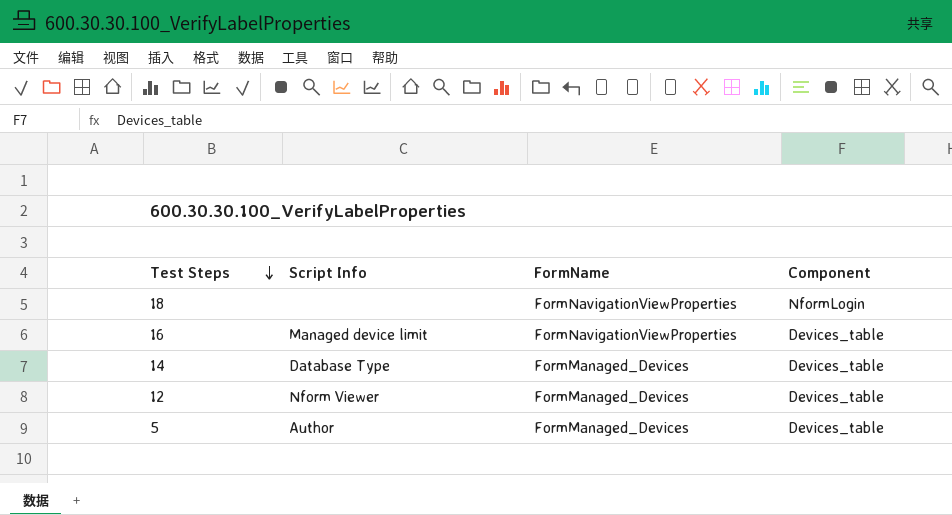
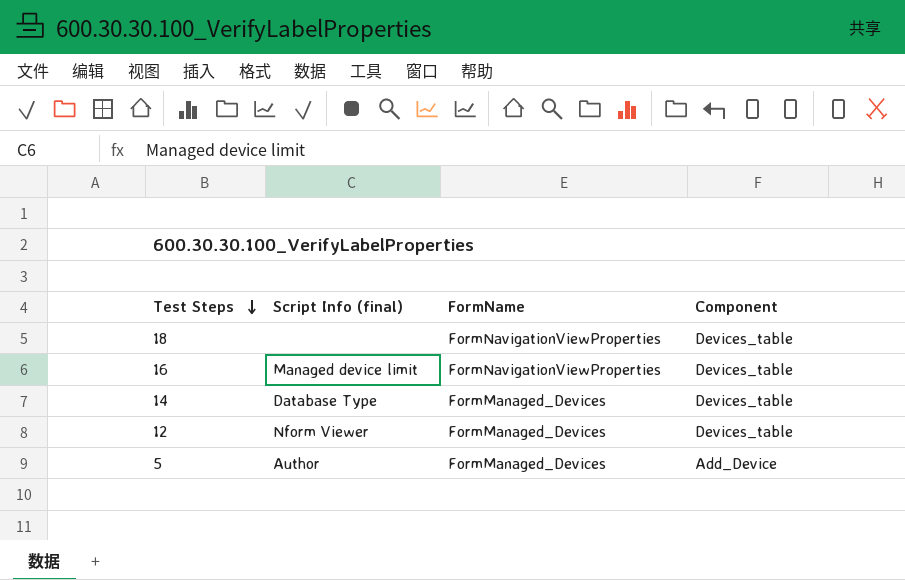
column name: Script Info -> Script Info (final)
18 | Component: NformLogin -> Devices_table
5 | Component: Devices_table -> Add_Device

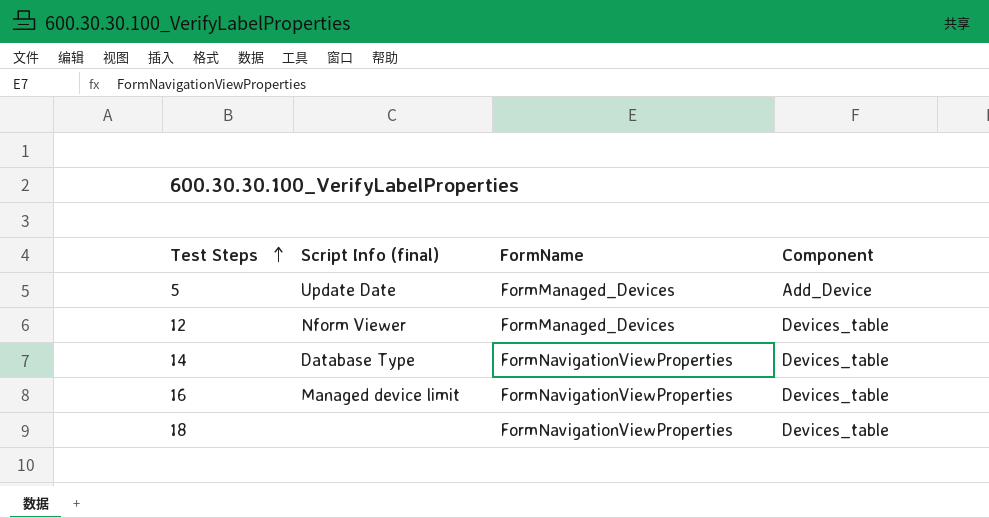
row order: Test Steps descending -> Test Steps ascending
5 | Script Info (final): Author -> Update Date
14 | FormName: FormManaged_Devices -> FormNavigationViewProperties

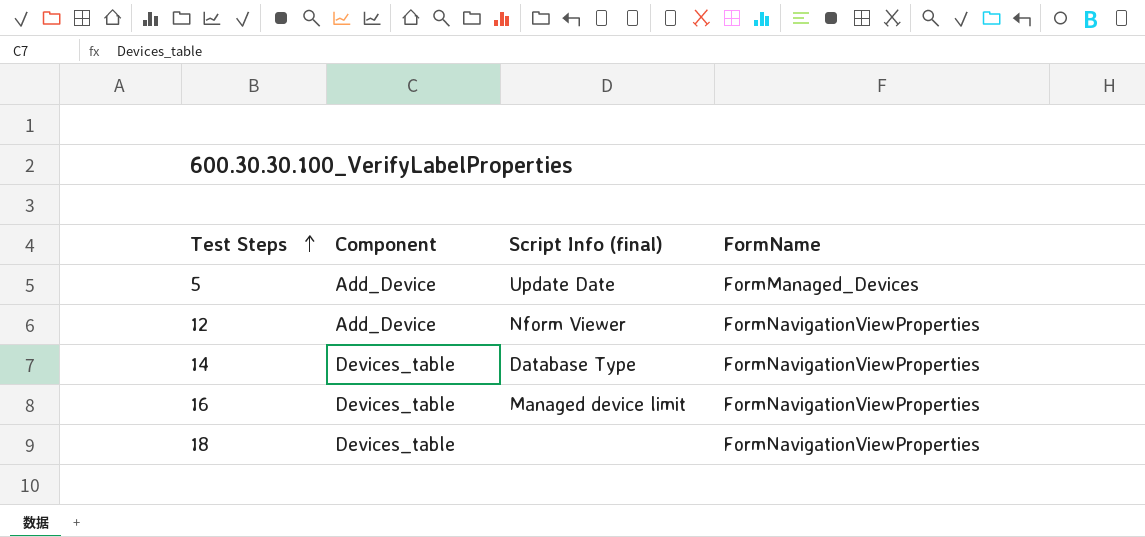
column Component | position: 4 -> 2
12 | Component: Devices_table -> Add_Device
12 | FormName: FormManaged_Devices -> FormNavigationViewProperties

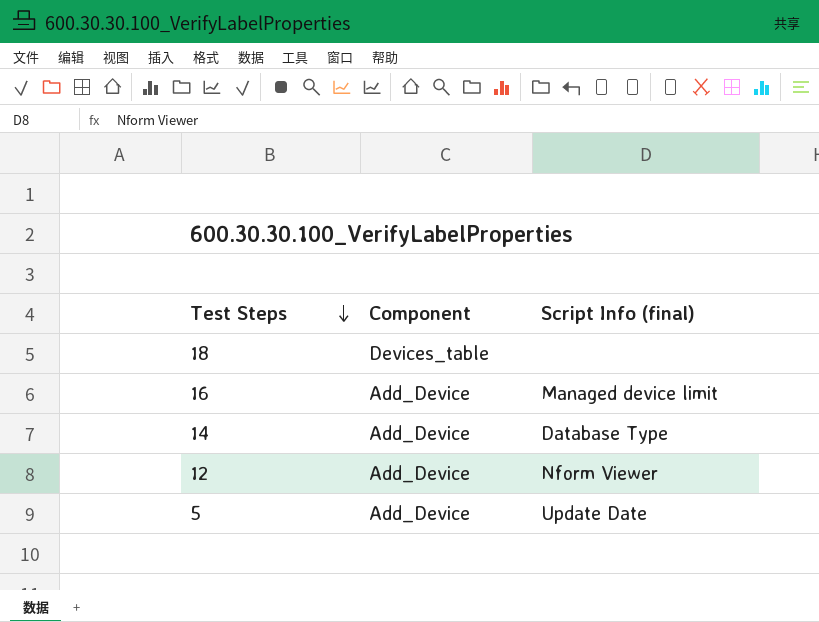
row order: Test Steps ascending -> Test Steps descending
column FormName | position: 4 -> none
16 | Component: Devices_table -> Add_Device
14 | Component: Devices_table -> Add_Device

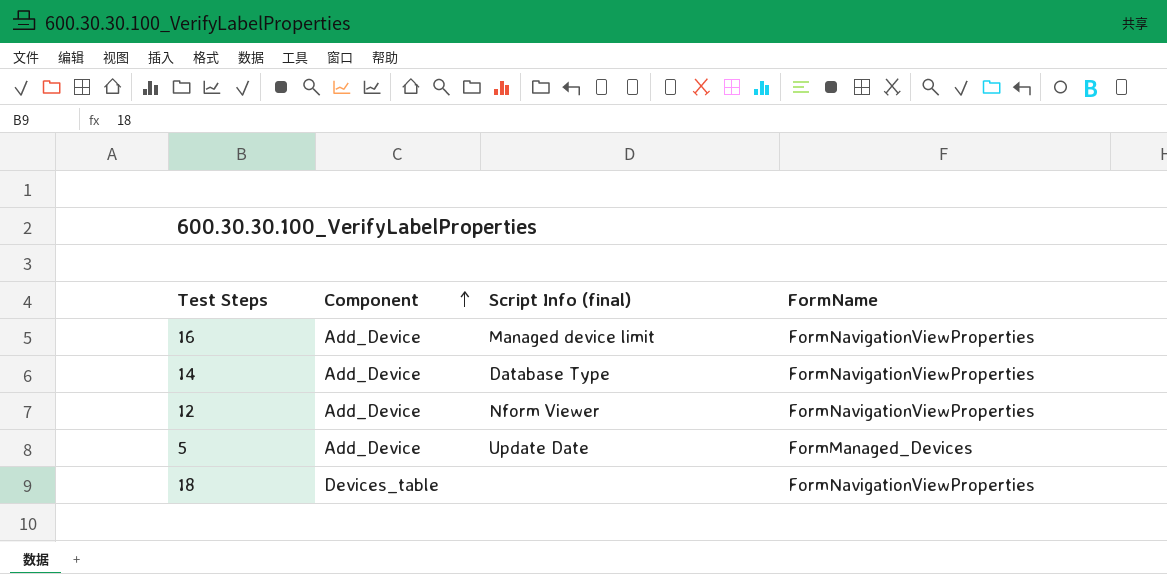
row order: Test Steps descending -> Component ascending
column FormName | position: none -> 4

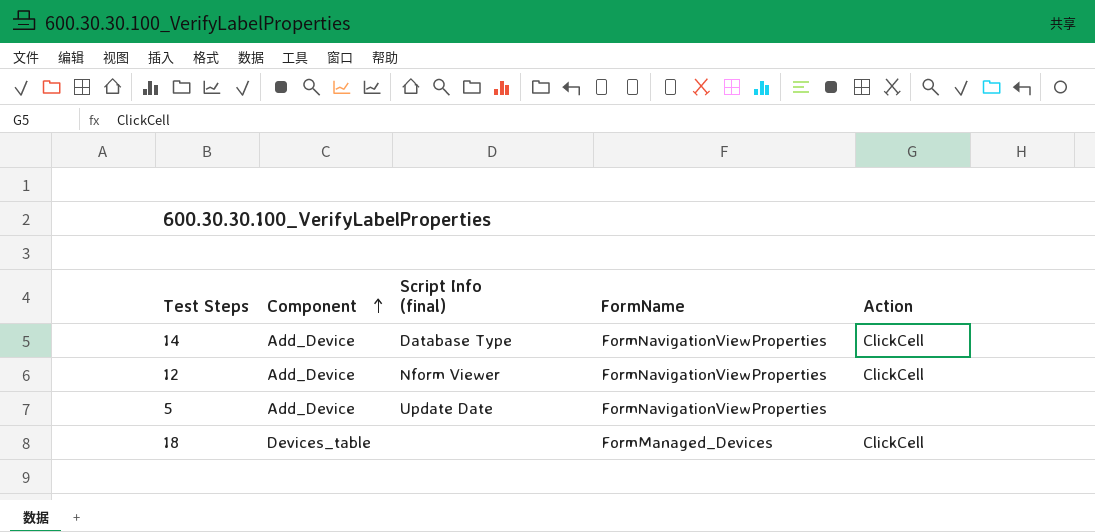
column Action | position: none -> 5
row 16: Add_Device | Managed device limit | FormNavigationViewProperties -> none
5 | FormName: FormManaged_Devices -> FormNavigationViewProperties
18 | FormName: FormNavigationViewProperties -> FormManaged_Devices

